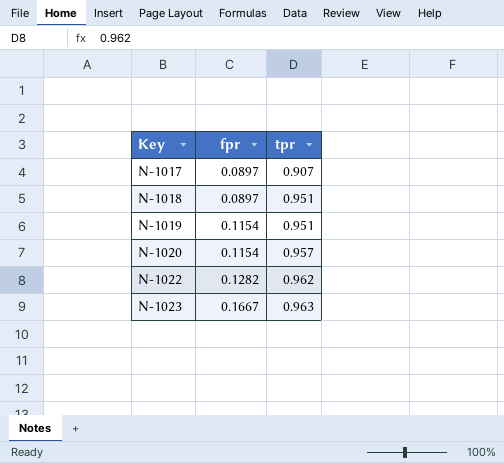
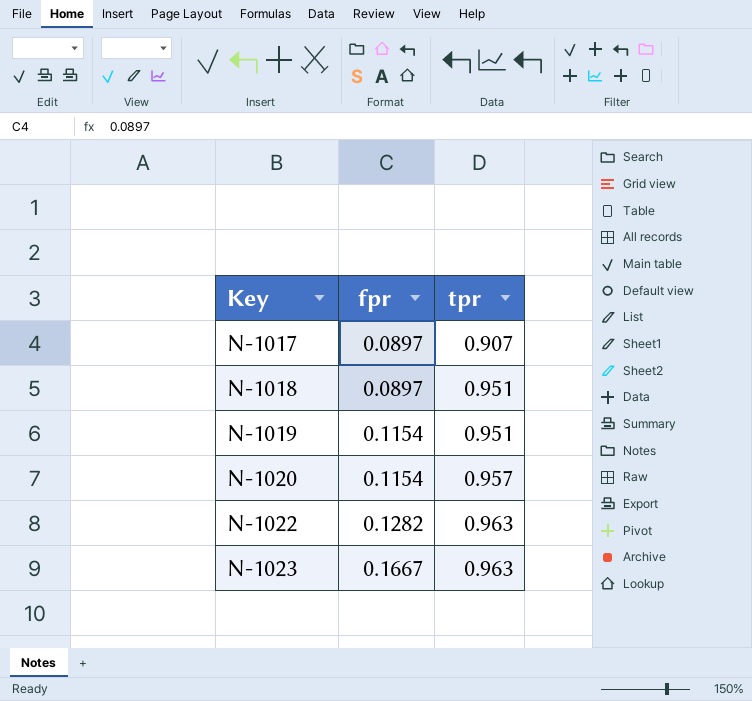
N-1022 | tpr: 0.962 -> 0.963

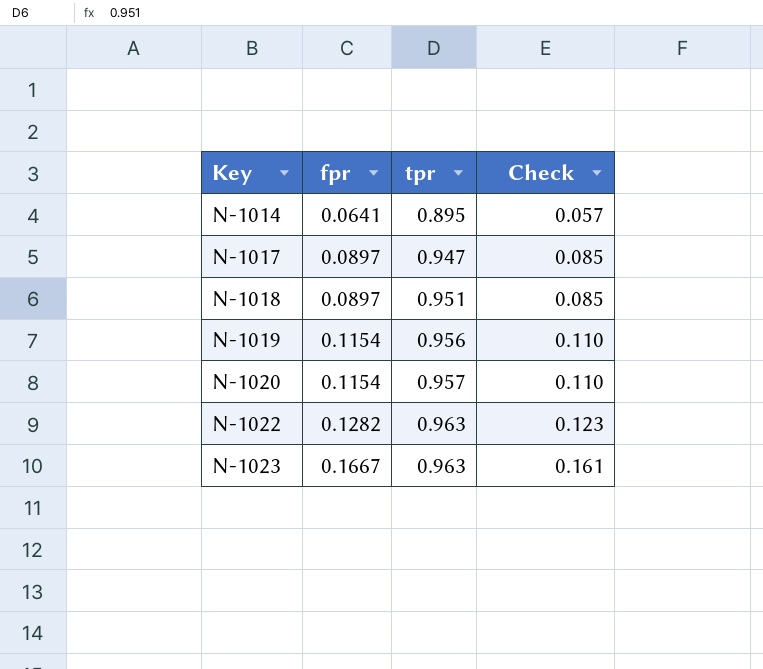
column Check | formula: none -> [fpr] * [tpr]
row N-1014: none -> 0.0641 | 0.895 | 0.057
N-1017 | tpr: 0.907 -> 0.947
N-1019 | tpr: 0.951 -> 0.956

